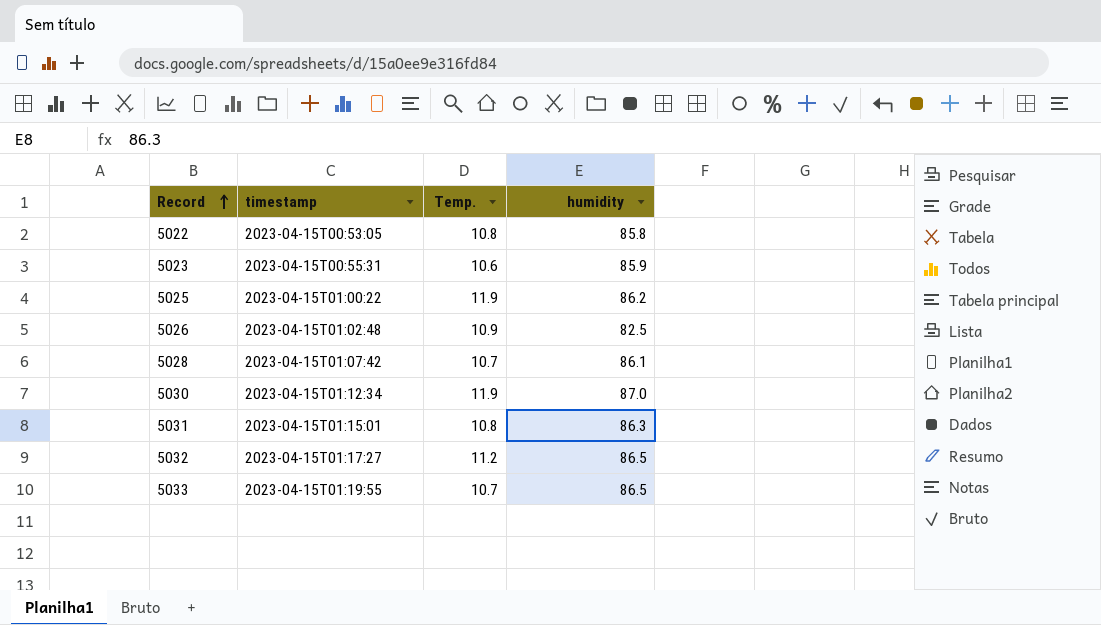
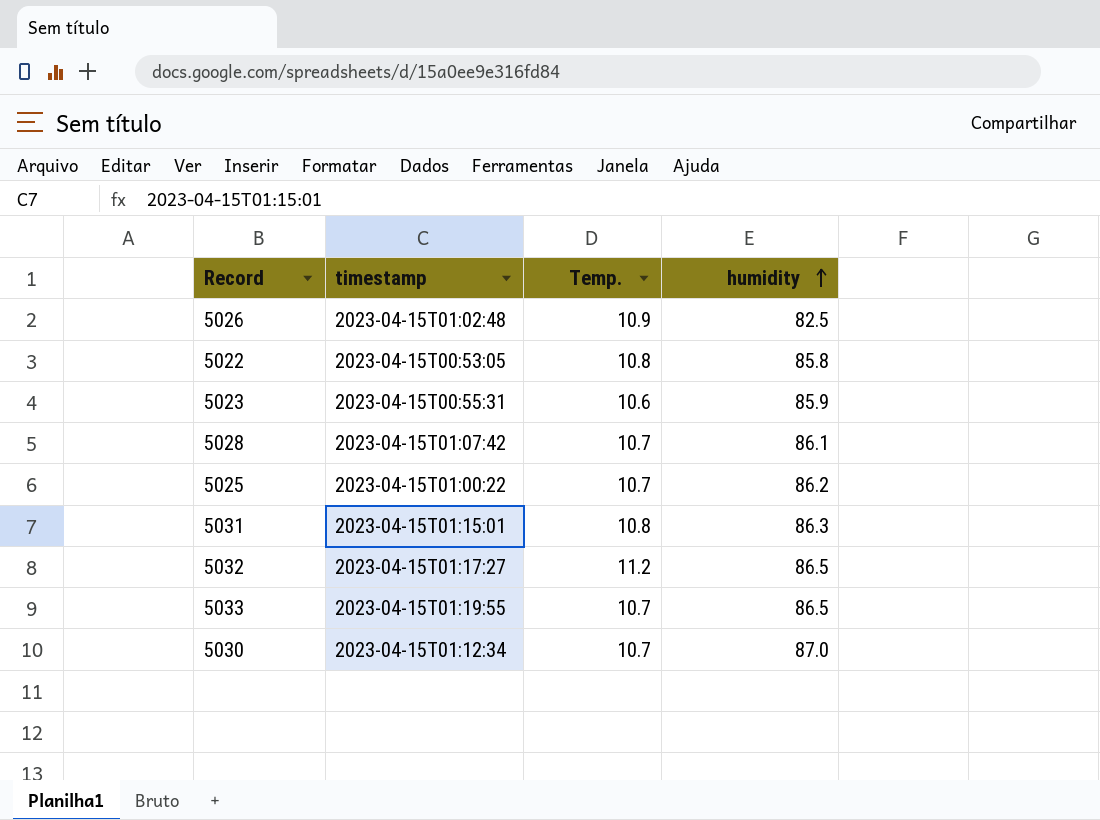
row order: Record ascending -> humidity ascending
5025 | Temp.: 11.9 -> 10.7
5030 | Temp.: 11.9 -> 10.7

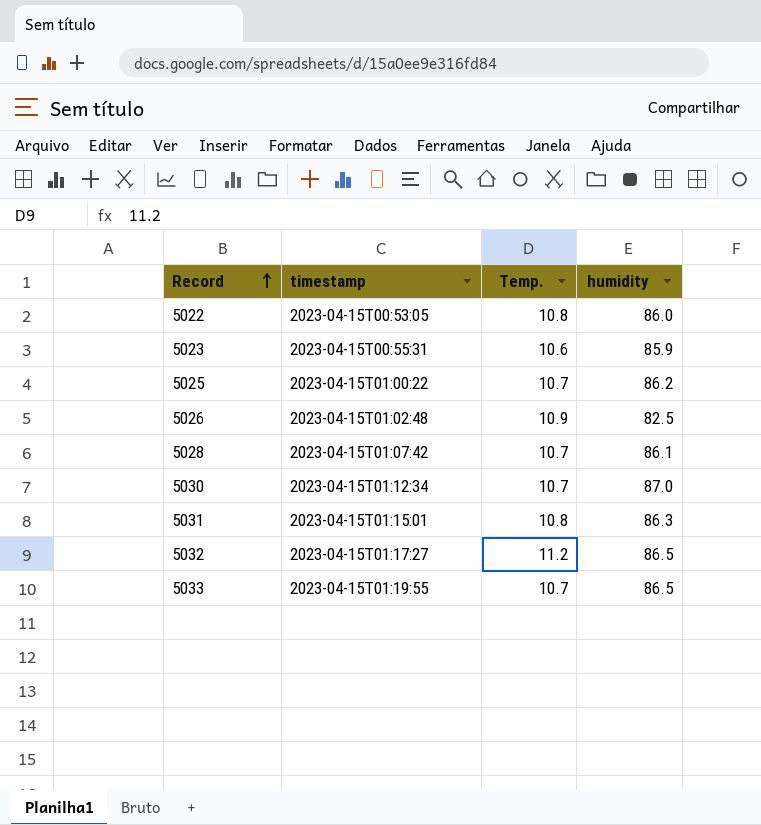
row order: humidity ascending -> Record ascending
5022 | humidity: 85.8 -> 86.0

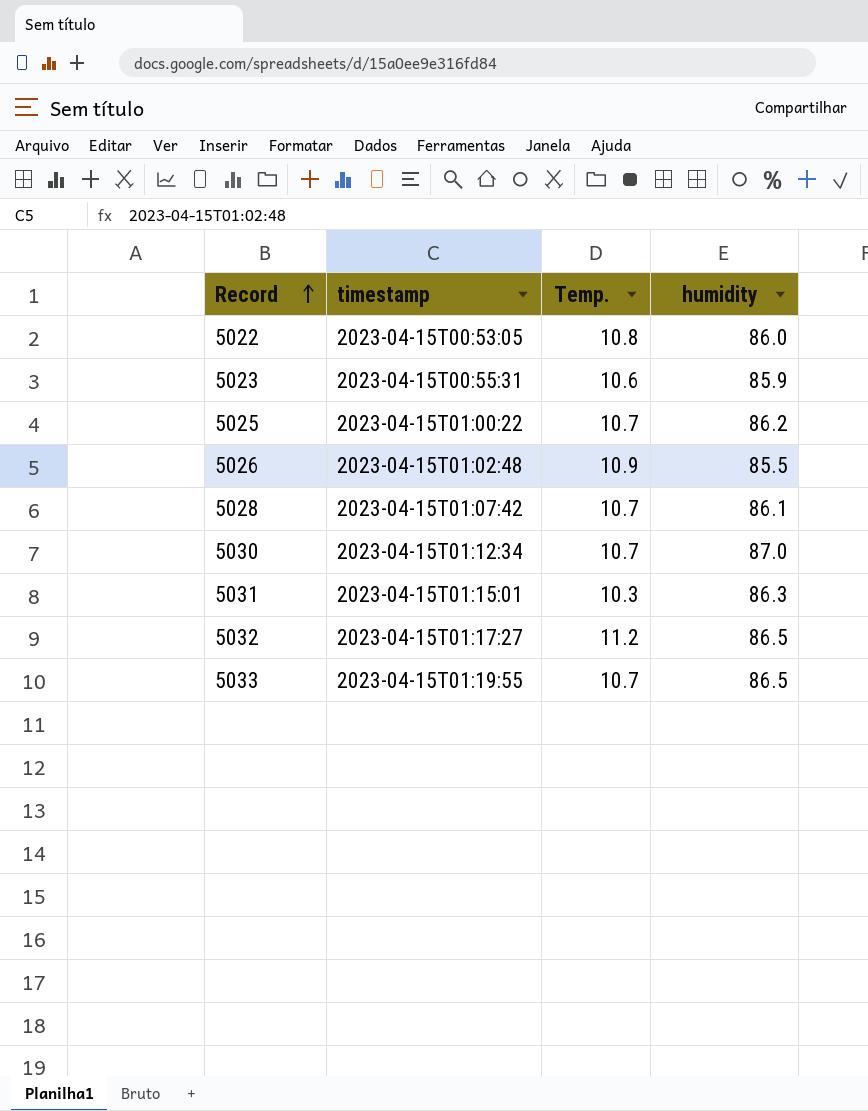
5026 | humidity: 82.5 -> 85.5
5031 | Temp.: 10.8 -> 10.3

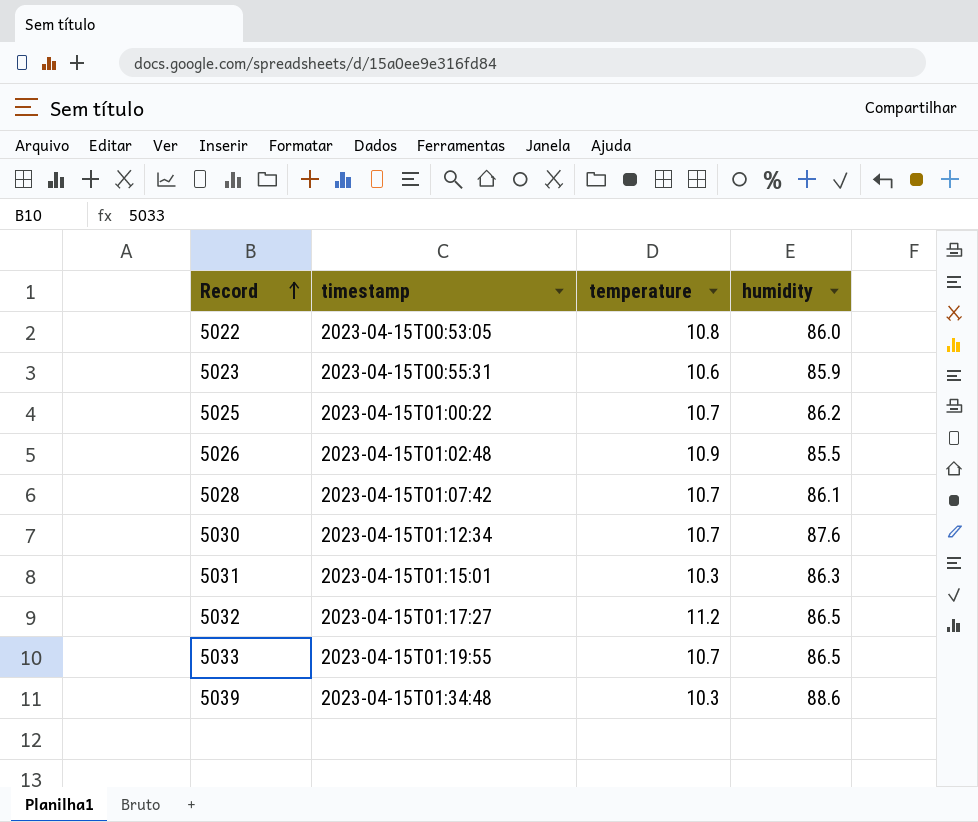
column name: Temp. -> temperature
5030 | humidity: 87.0 -> 87.6
row 5039: none -> 2023-04-15T01:34:48 | 10.3 | 88.6

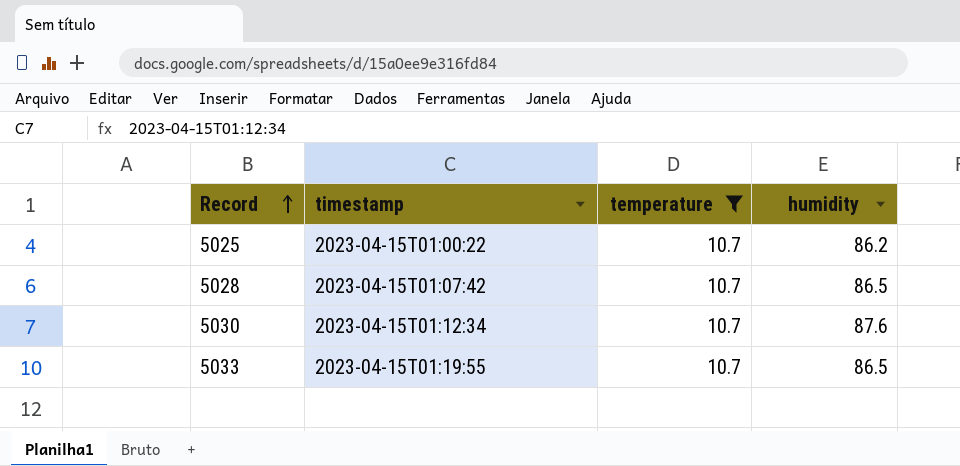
filter: none -> temperature = 10.7
5028 | humidity: 86.1 -> 86.5

